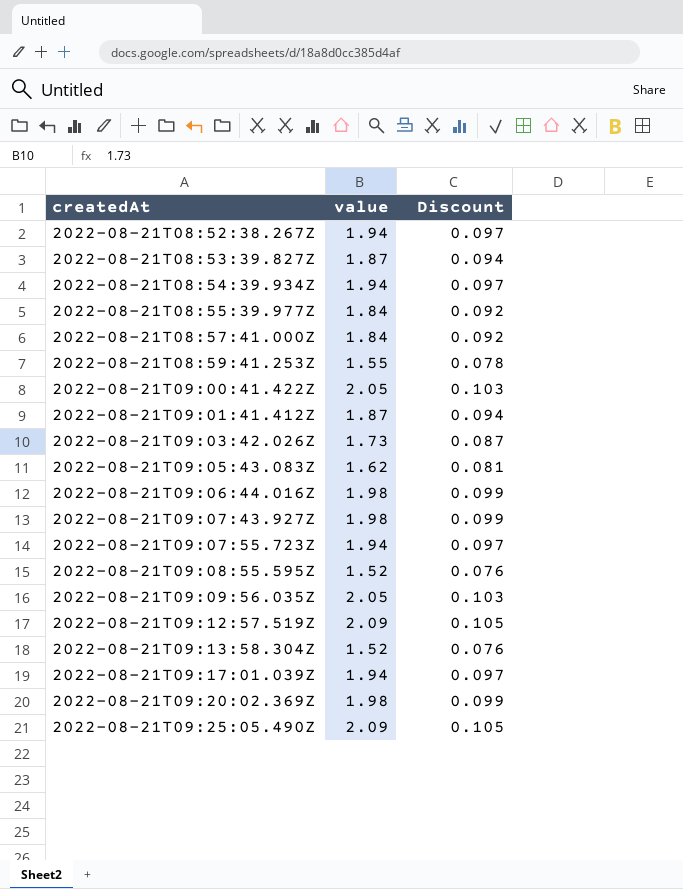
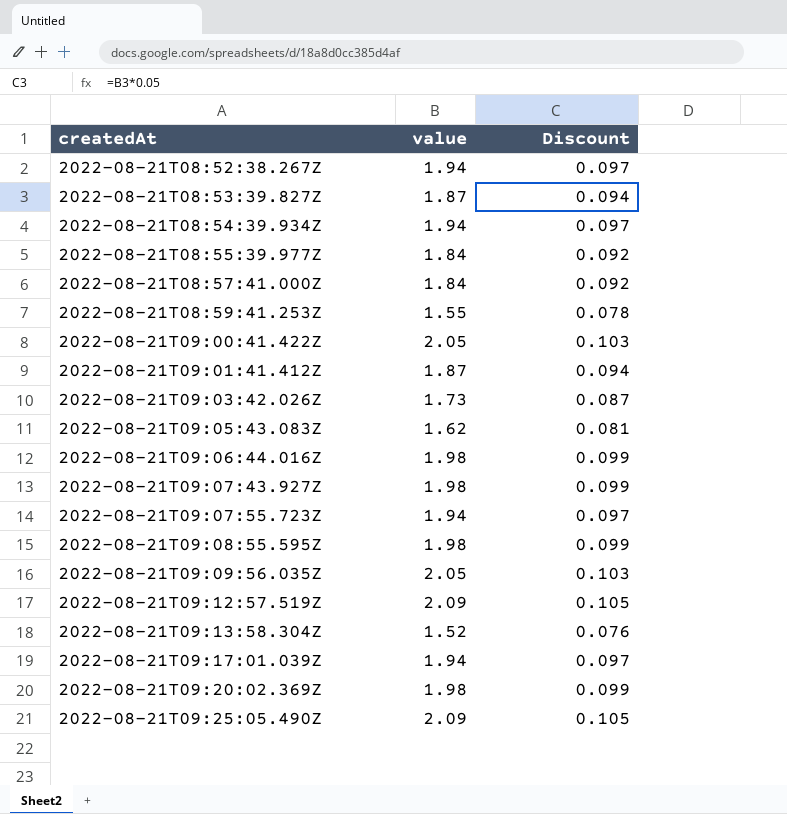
2022-08-21T09:08:55.595Z | value: 1.52 -> 1.98
2022-08-21T09:08:55.595Z | Discount: 0.076 -> 0.099

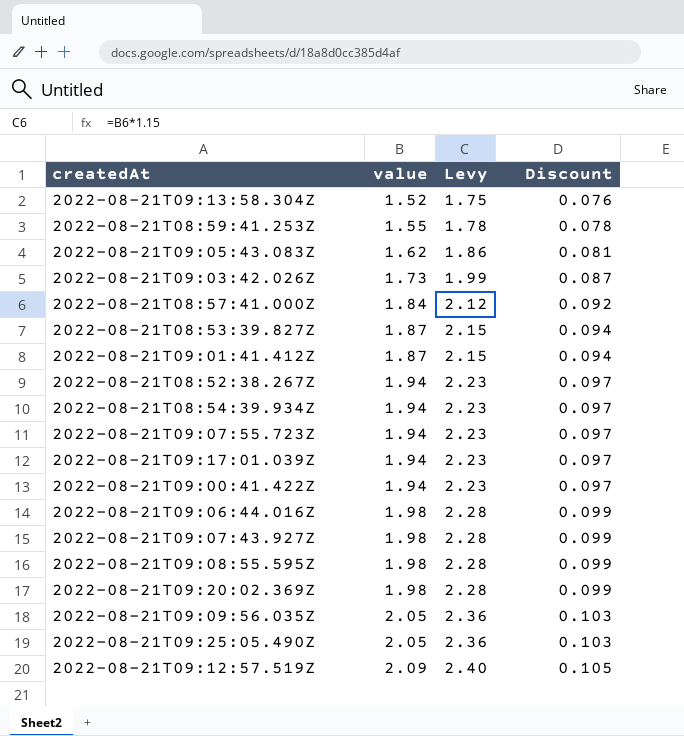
row order: createdAt ascending -> value ascending
column Levy | formula: none -> [value] * 1.15
row 2022-08-21T08:55:39.977Z: 1.84 | 0.092 -> none
2022-08-21T09:00:41.422Z | value: 2.05 -> 1.94
2022-08-21T09:00:41.422Z | Discount: 0.103 -> 0.097
2022-08-21T09:25:05.490Z | value: 2.09 -> 2.05
2022-08-21T09:25:05.490Z | Discount: 0.105 -> 0.103

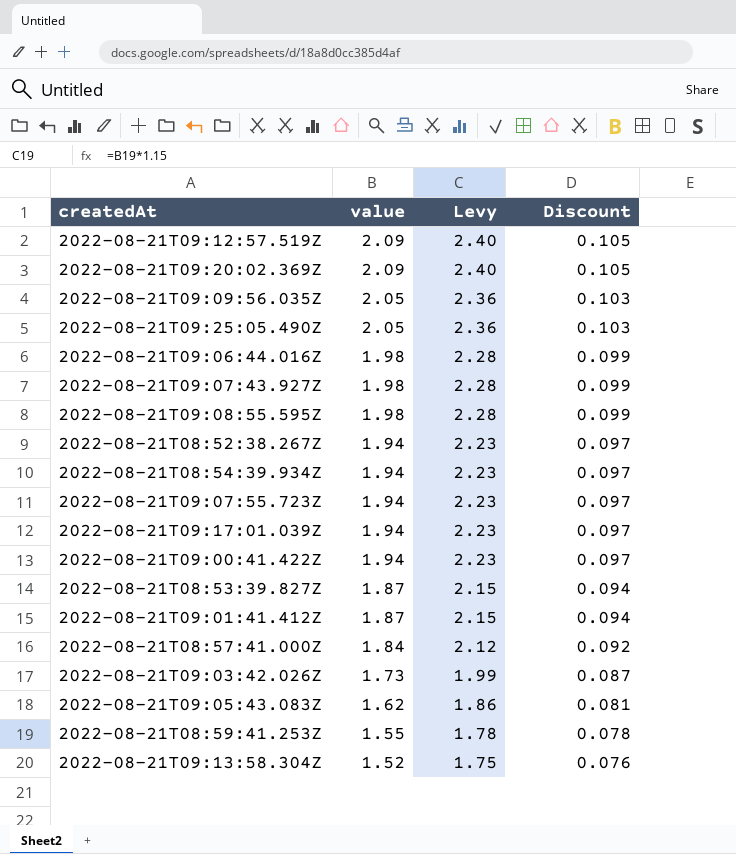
row order: value ascending -> value descending
2022-08-21T09:20:02.369Z | value: 1.98 -> 2.09
2022-08-21T09:20:02.369Z | Levy: 2.28 -> 2.40
2022-08-21T09:20:02.369Z | Discount: 0.099 -> 0.105

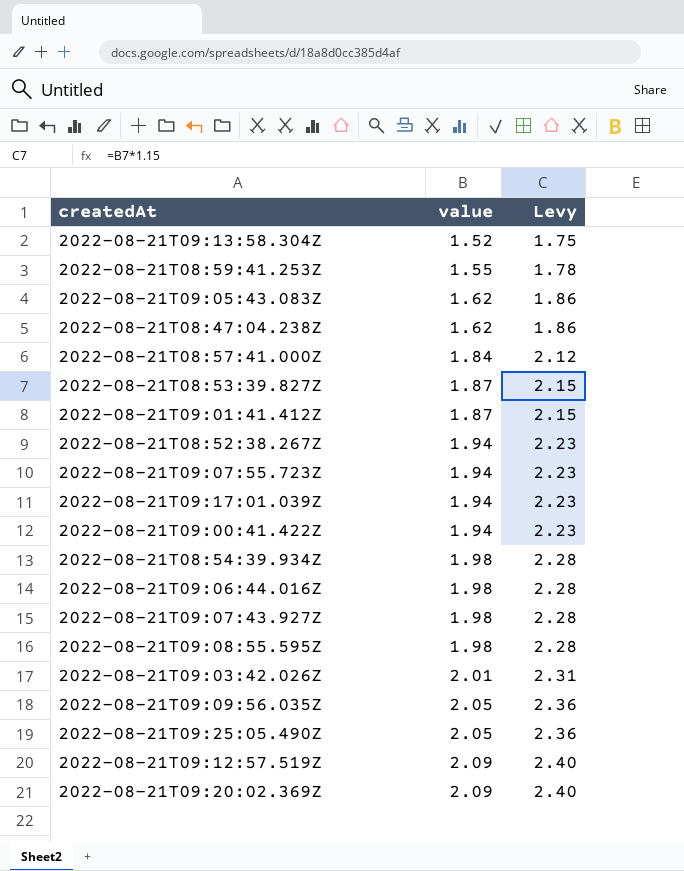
row order: value descending -> value ascending
column Discount | formula: [value] * 0.05 -> none
row 2022-08-21T08:47:04.238Z: none -> 1.62 | 1.86
2022-08-21T08:54:39.934Z | value: 1.94 -> 1.98
2022-08-21T08:54:39.934Z | Levy: 2.23 -> 2.28
2022-08-21T09:03:42.026Z | value: 1.73 -> 2.01
2022-08-21T09:03:42.026Z | Levy: 1.99 -> 2.31

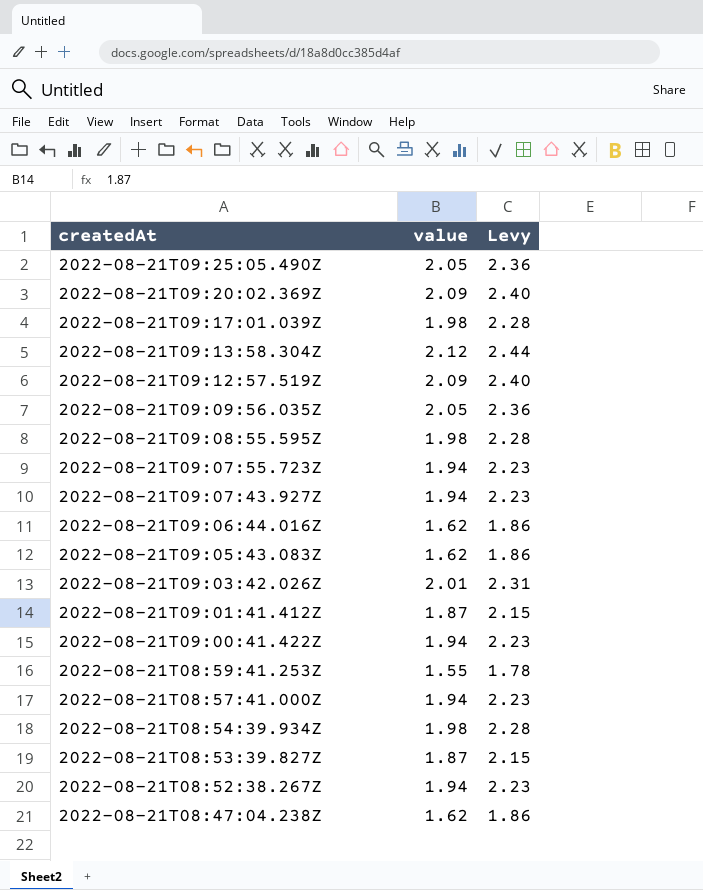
row order: value ascending -> createdAt descending
2022-08-21T09:17:01.039Z | value: 1.94 -> 1.98
2022-08-21T09:17:01.039Z | Levy: 2.23 -> 2.28
2022-08-21T09:13:58.304Z | value: 1.52 -> 2.12
2022-08-21T09:13:58.304Z | Levy: 1.75 -> 2.44
2022-08-21T09:07:43.927Z | value: 1.98 -> 1.94
2022-08-21T09:07:43.927Z | Levy: 2.28 -> 2.23
2022-08-21T09:06:44.016Z | value: 1.98 -> 1.62
2022-08-21T09:06:44.016Z | Levy: 2.28 -> 1.86
2022-08-21T08:57:41.000Z | value: 1.84 -> 1.94
2022-08-21T08:57:41.000Z | Levy: 2.12 -> 2.23

